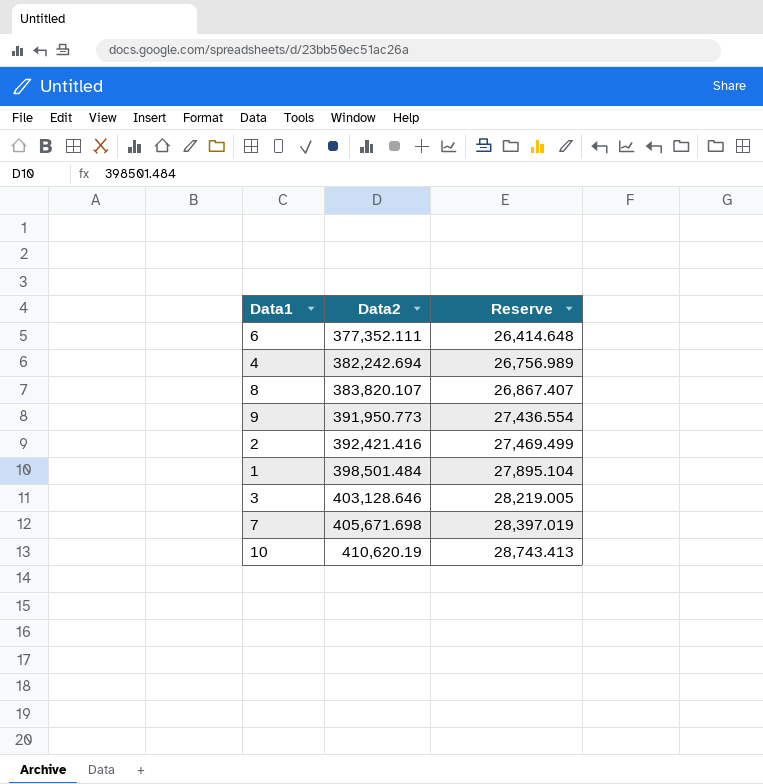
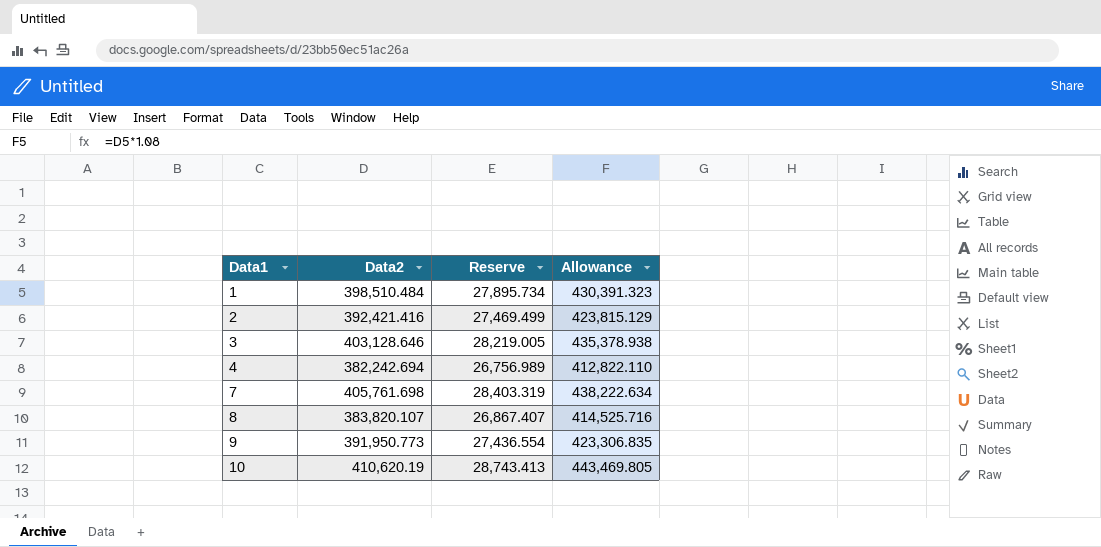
row order: Data2 ascending -> Data1 ascending
column Allowance | formula: none -> [Data2] * 1.08
row 6: 377,352.111 | 26,414.648 -> none
1 | Data2: 398,501.484 -> 398,510.484
1 | Reserve: 27,895.104 -> 27,895.734
7 | Data2: 405,671.698 -> 405,761.698
7 | Reserve: 28,397.019 -> 28,403.319

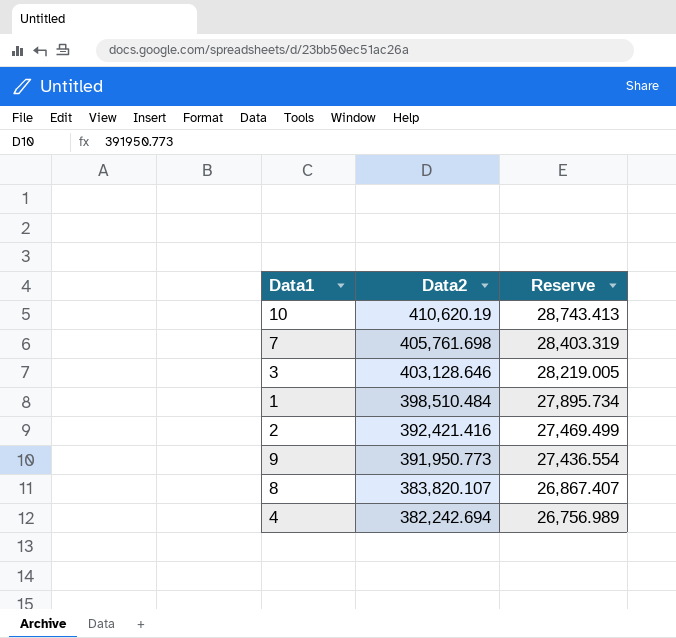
row order: Data1 ascending -> Data2 descending
column Allowance | formula: [Data2] * 1.08 -> none

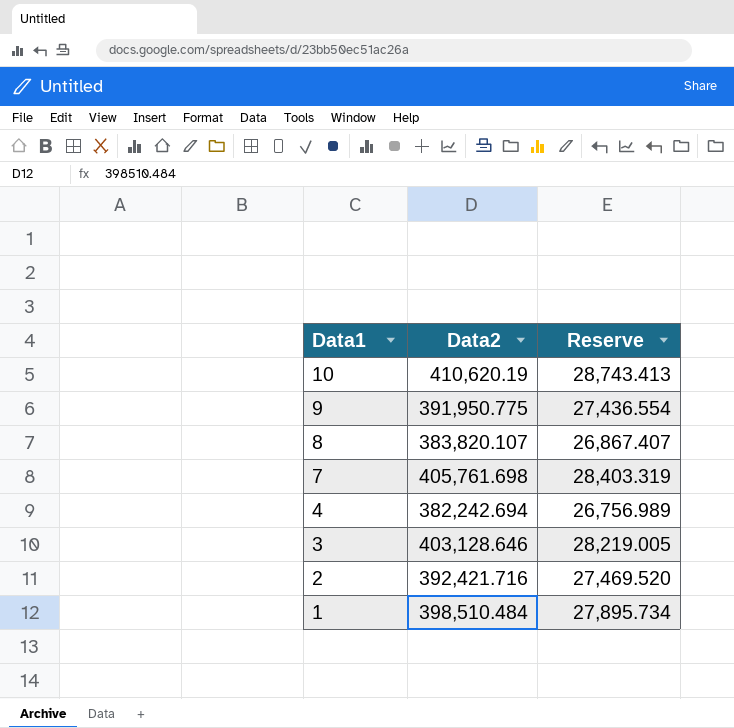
row order: Data2 descending -> Data1 descending
9 | Data2: 391,950.773 -> 391,950.775
2 | Data2: 392,421.416 -> 392,421.716
2 | Reserve: 27,469.499 -> 27,469.520

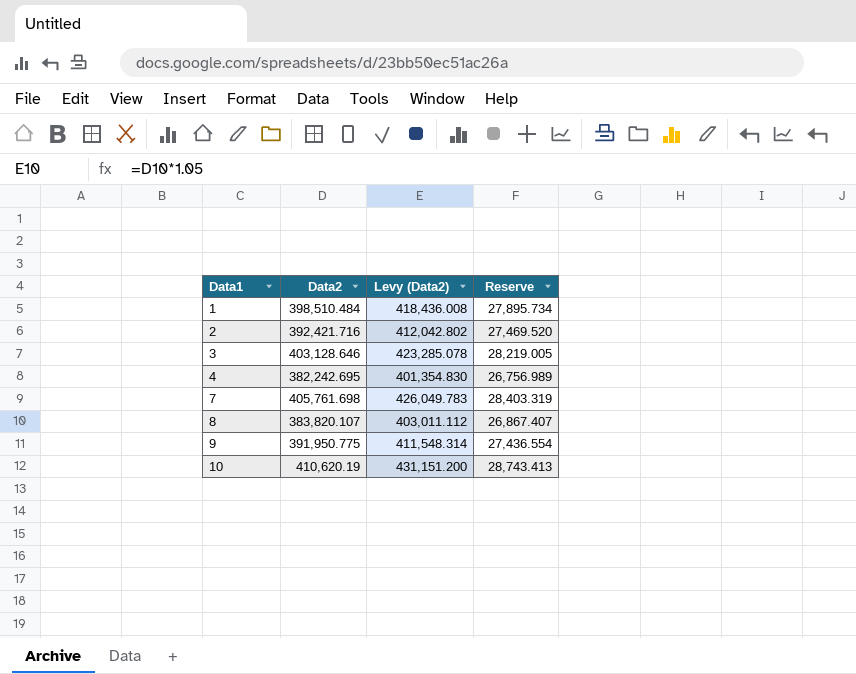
row order: Data1 descending -> Data1 ascending
column Levy (Data2) | formula: none -> [Data2] * 1.05
4 | Data2: 382,242.694 -> 382,242.695

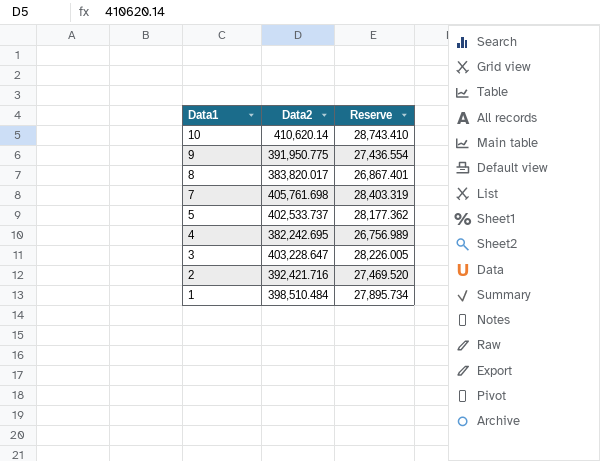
row order: Data1 ascending -> Data1 descending
column Levy (Data2) | formula: [Data2] * 1.05 -> none
10 | Data2: 410,620.19 -> 410,620.14
10 | Reserve: 28,743.413 -> 28,743.410
8 | Data2: 383,820.107 -> 383,820.017
8 | Reserve: 26,867.407 -> 26,867.401
row 5: none -> 402,533.737 | 28,177.362
3 | Data2: 403,128.646 -> 403,228.647
3 | Reserve: 28,219.005 -> 28,226.005

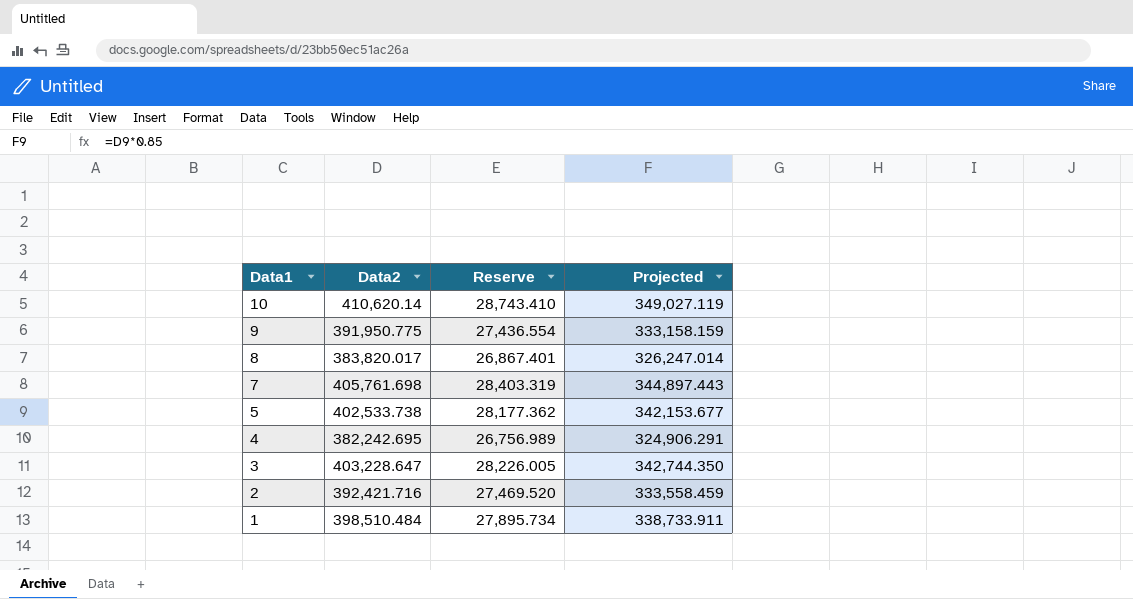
column Projected | formula: none -> [Data2] * 0.85
5 | Data2: 402,533.737 -> 402,533.738

